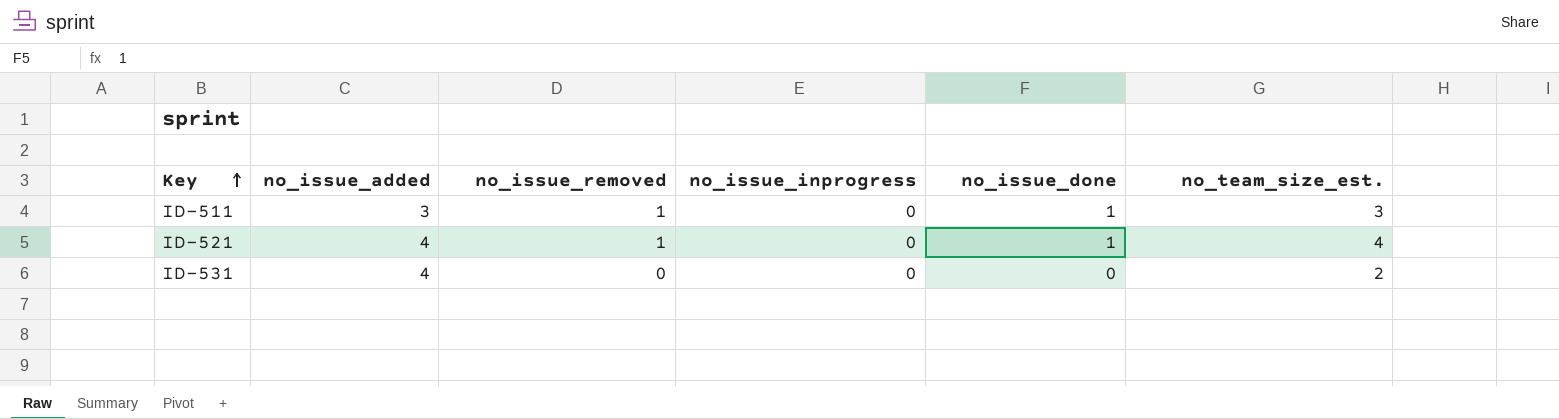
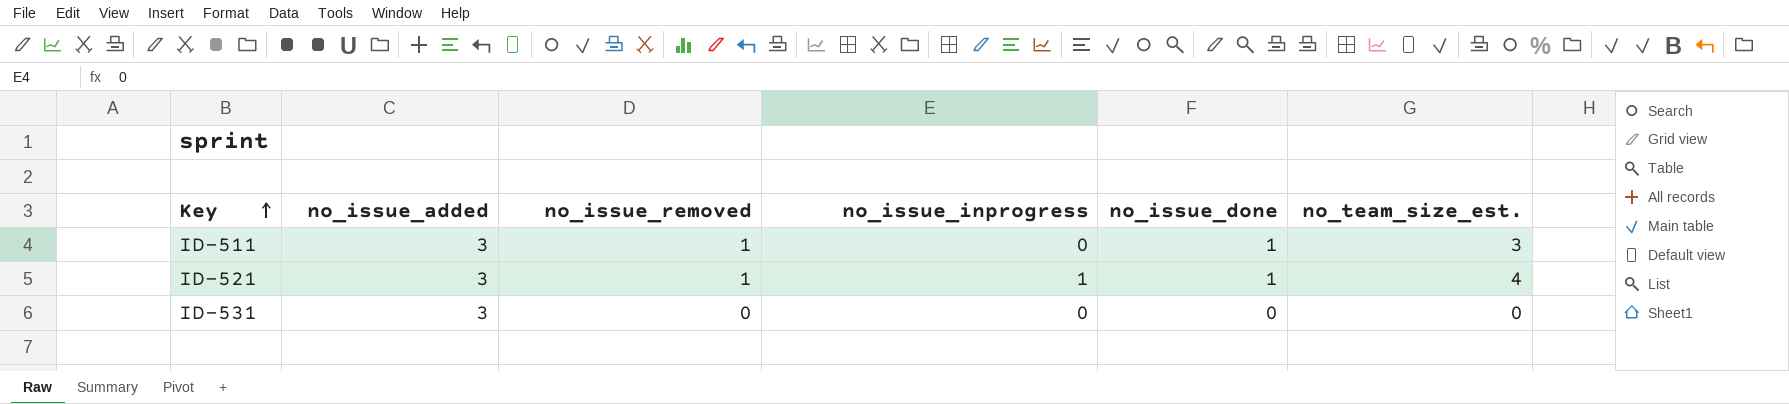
ID-521 | no_issue_added: 4 -> 3
ID-521 | no_issue_inprogress: 0 -> 1
ID-531 | no_issue_added: 4 -> 3
ID-531 | no_team_size_est.: 2 -> 0

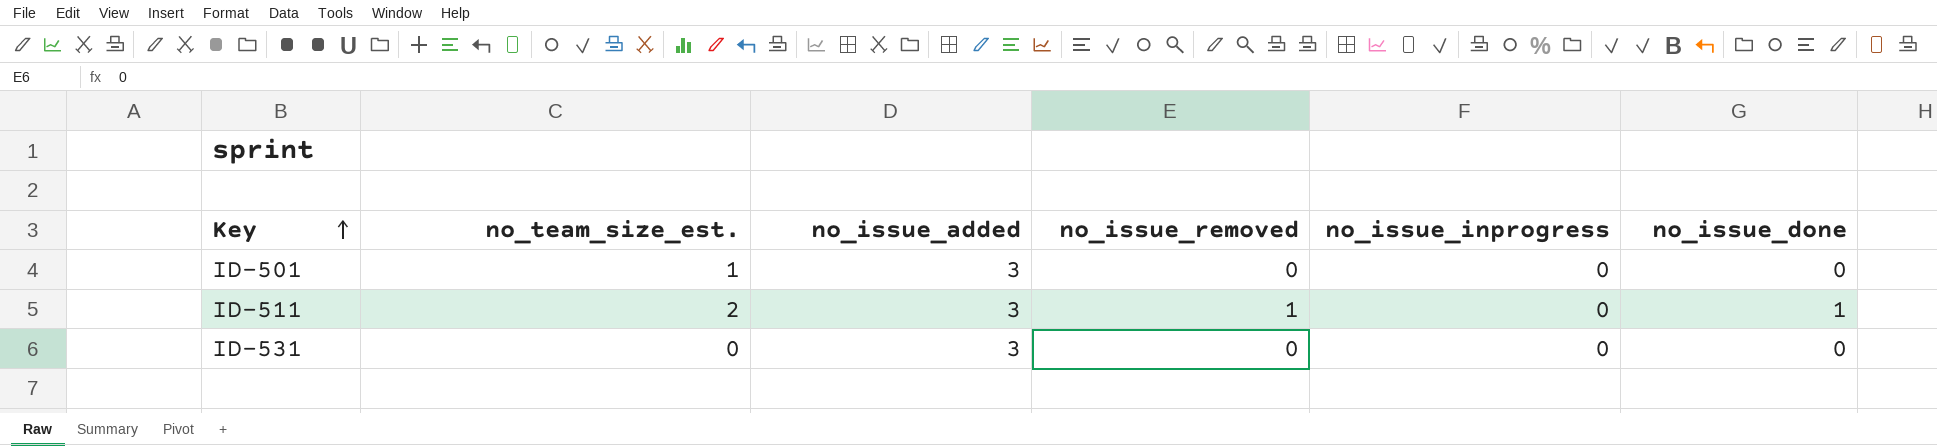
column no_team_size_est. | position: 6 -> 2
row ID-521: 3 | 1 | 1 | 1 | 4 -> none
row ID-501: none -> 1 | 3 | 0 | 0 | 0
ID-511 | no_team_size_est.: 3 -> 2

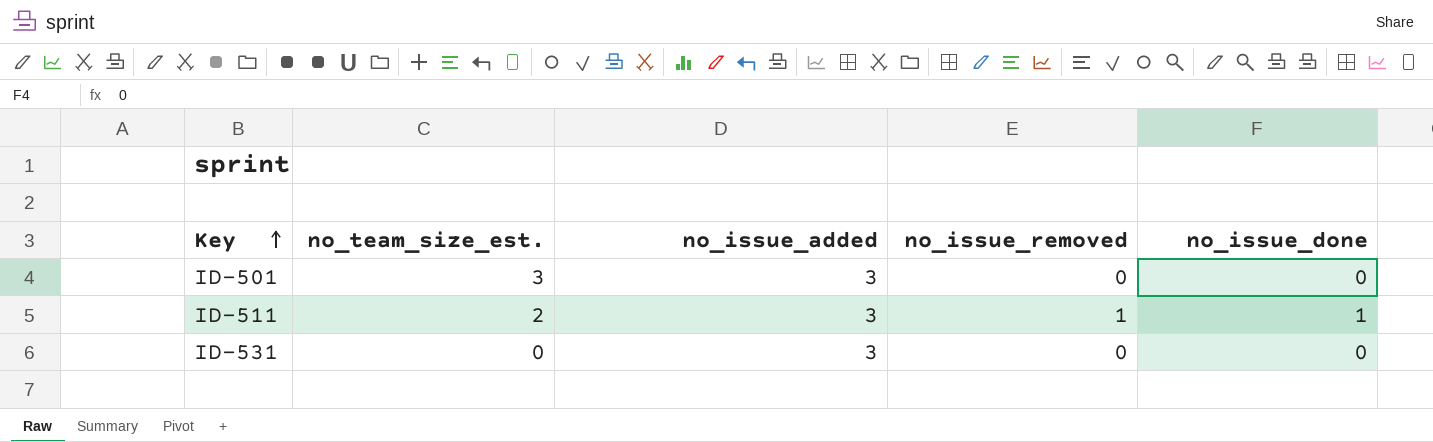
column no_issue_inprogress | position: 5 -> none
ID-501 | no_team_size_est.: 1 -> 3

